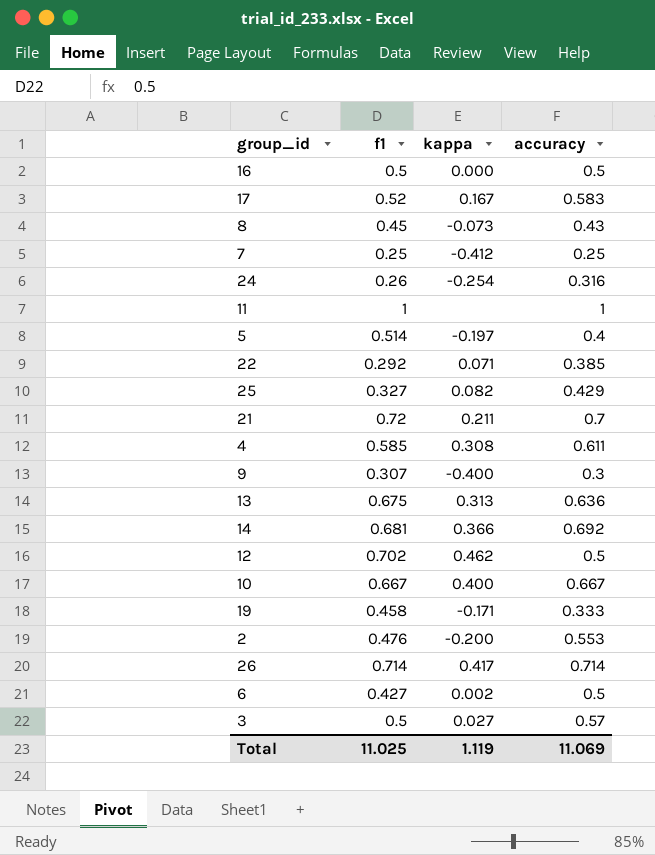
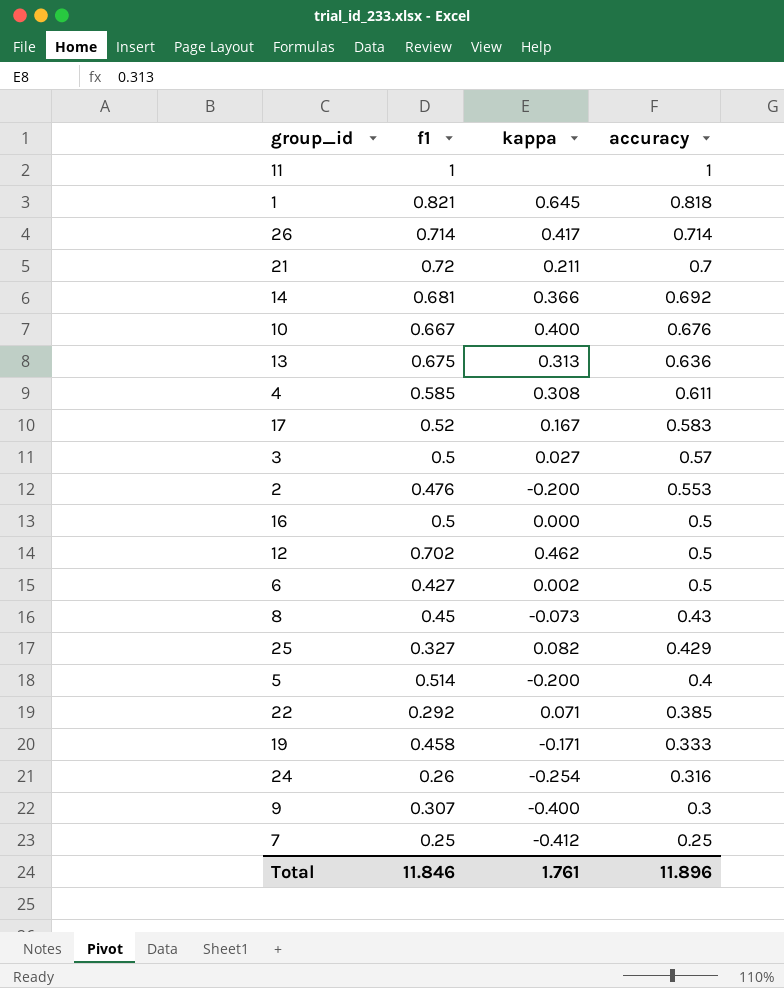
row order: none -> accuracy descending
row 1: none -> 0.821 | 0.645 | 0.818
10 | accuracy: 0.667 -> 0.676
5 | kappa: -0.197 -> -0.200
Total | f1: 11.025 -> 11.846
Total | kappa: 1.119 -> 1.761
Total | accuracy: 11.069 -> 11.896

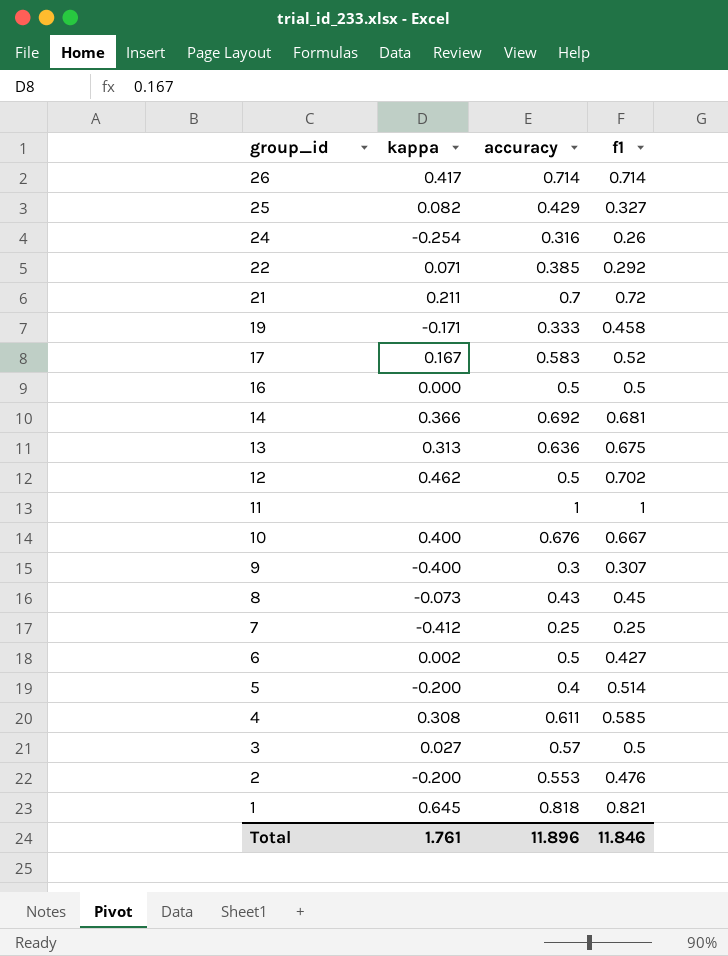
row order: accuracy descending -> group_id descending
column f1 | position: 2 -> 4

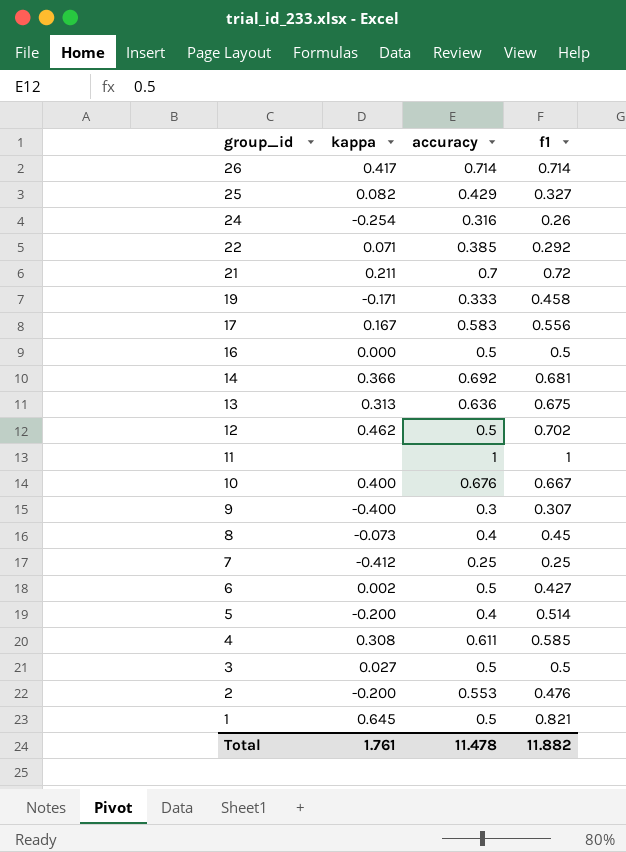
17 | f1: 0.52 -> 0.556
8 | accuracy: 0.43 -> 0.4
3 | accuracy: 0.57 -> 0.5
1 | accuracy: 0.818 -> 0.5
Total | accuracy: 11.896 -> 11.478
Total | f1: 11.846 -> 11.882

